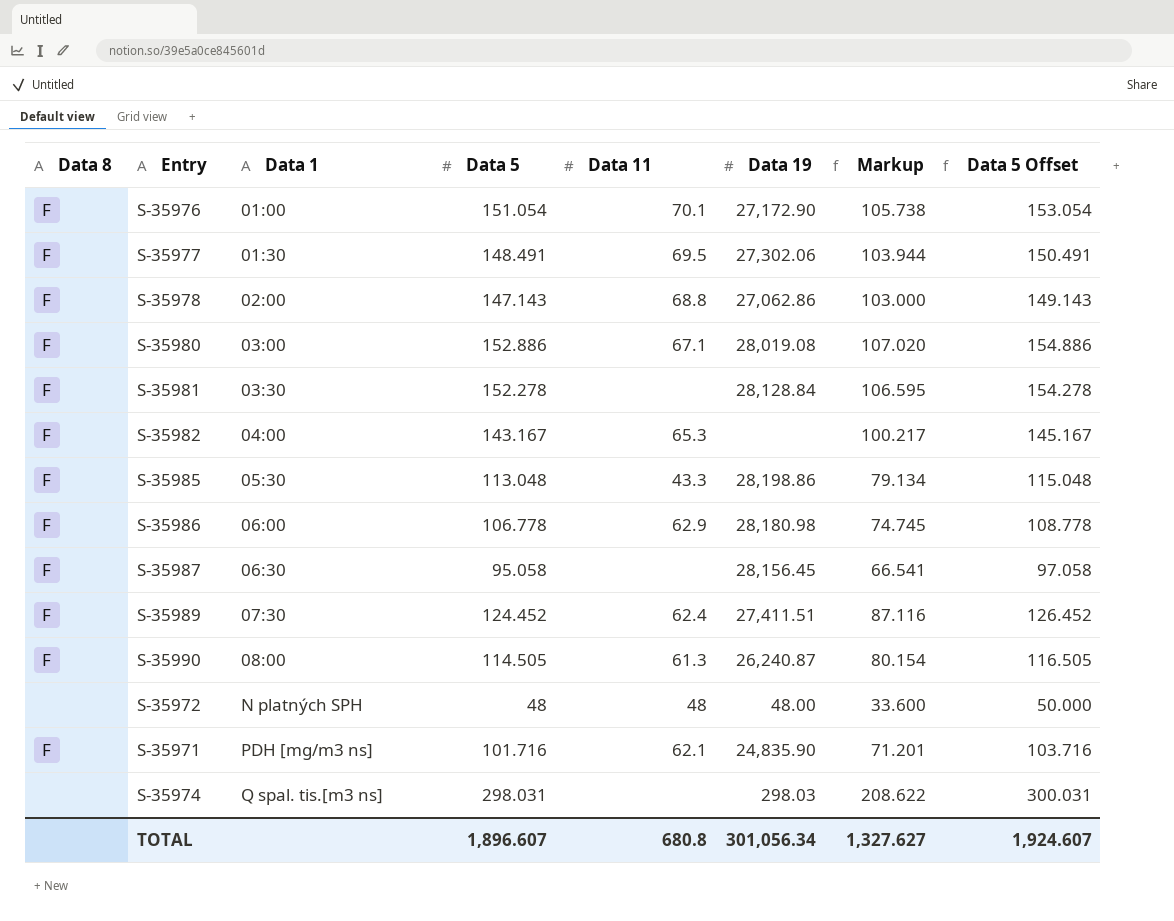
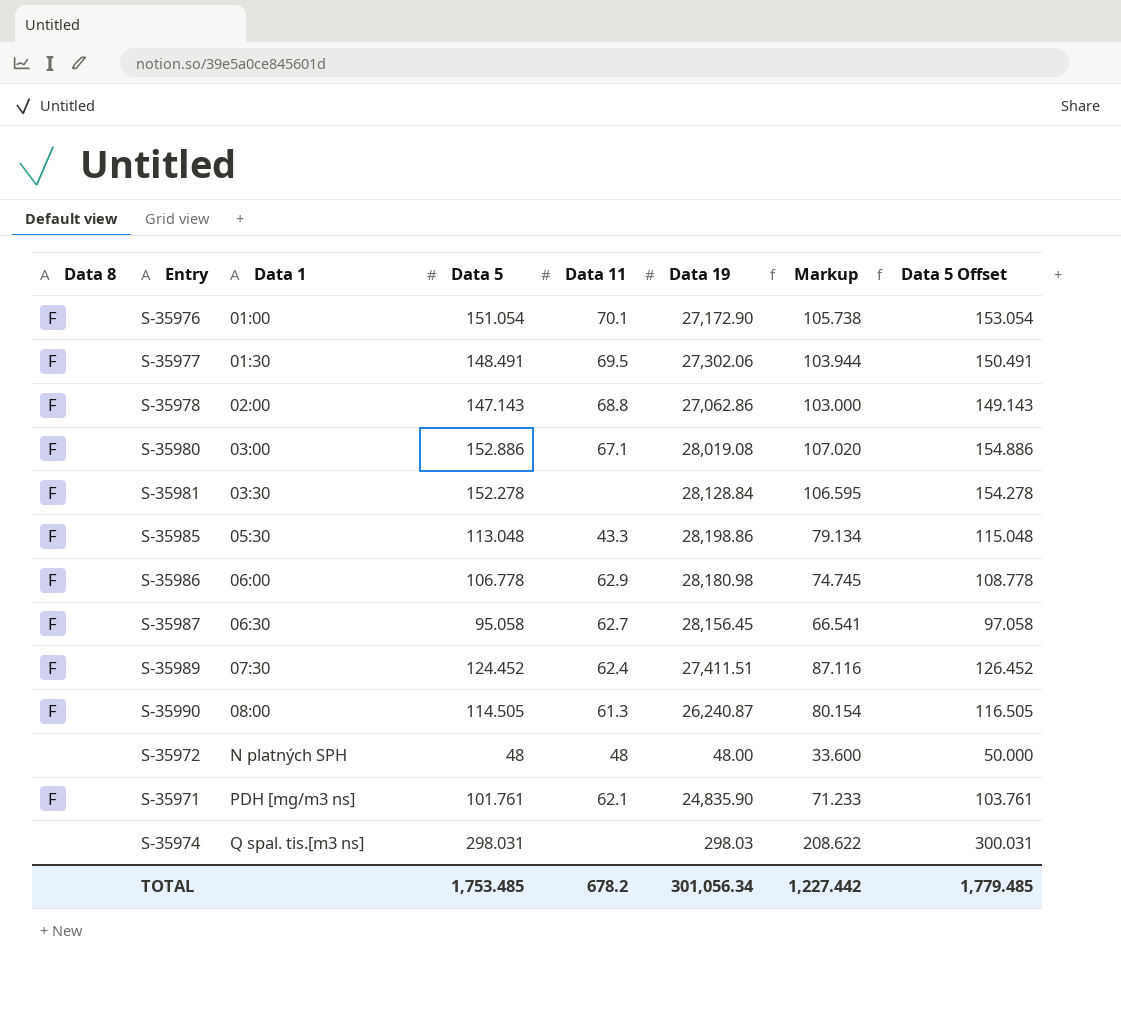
row S-35982: F | 04:00 | 143.167 | 65.3 | none | 100.217 | 145.167 -> none
S-35987 | Data 11: none -> 62.7
S-35971 | Data 5: 101.716 -> 101.761
S-35971 | Markup: 71.201 -> 71.233
S-35971 | Data 5 Offset: 103.716 -> 103.761
TOTAL | Data 5: 1,896.607 -> 1,753.485
TOTAL | Data 11: 680.8 -> 678.2
TOTAL | Markup: 1,327.627 -> 1,227.442
TOTAL | Data 5 Offset: 1,924.607 -> 1,779.485

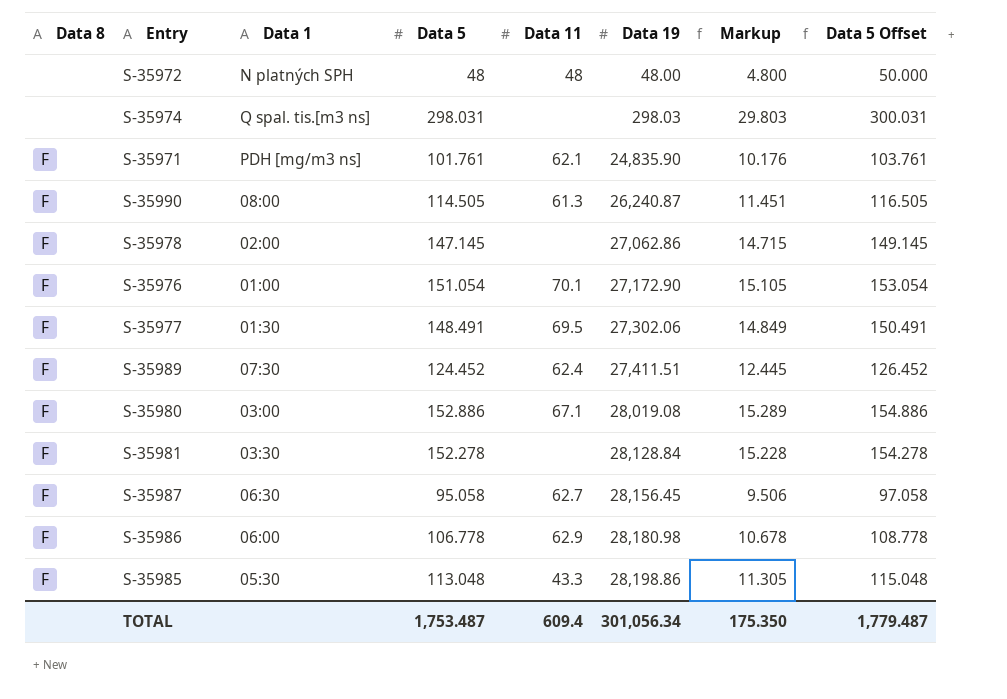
row order: Data 1 ascending -> Data 19 ascending
column Markup | formula: [Data 5] * 0.7 -> [Data 5] * 0.1
S-35978 | Data 5: 147.143 -> 147.145
S-35978 | Data 11: 68.8 -> none
S-35978 | Data 5 Offset: 149.143 -> 149.145
TOTAL | Data 5: 1,753.485 -> 1,753.487
TOTAL | Data 11: 678.2 -> 609.4
TOTAL | Markup: 1,227.442 -> 175.350
TOTAL | Data 5 Offset: 1,779.485 -> 1,779.487

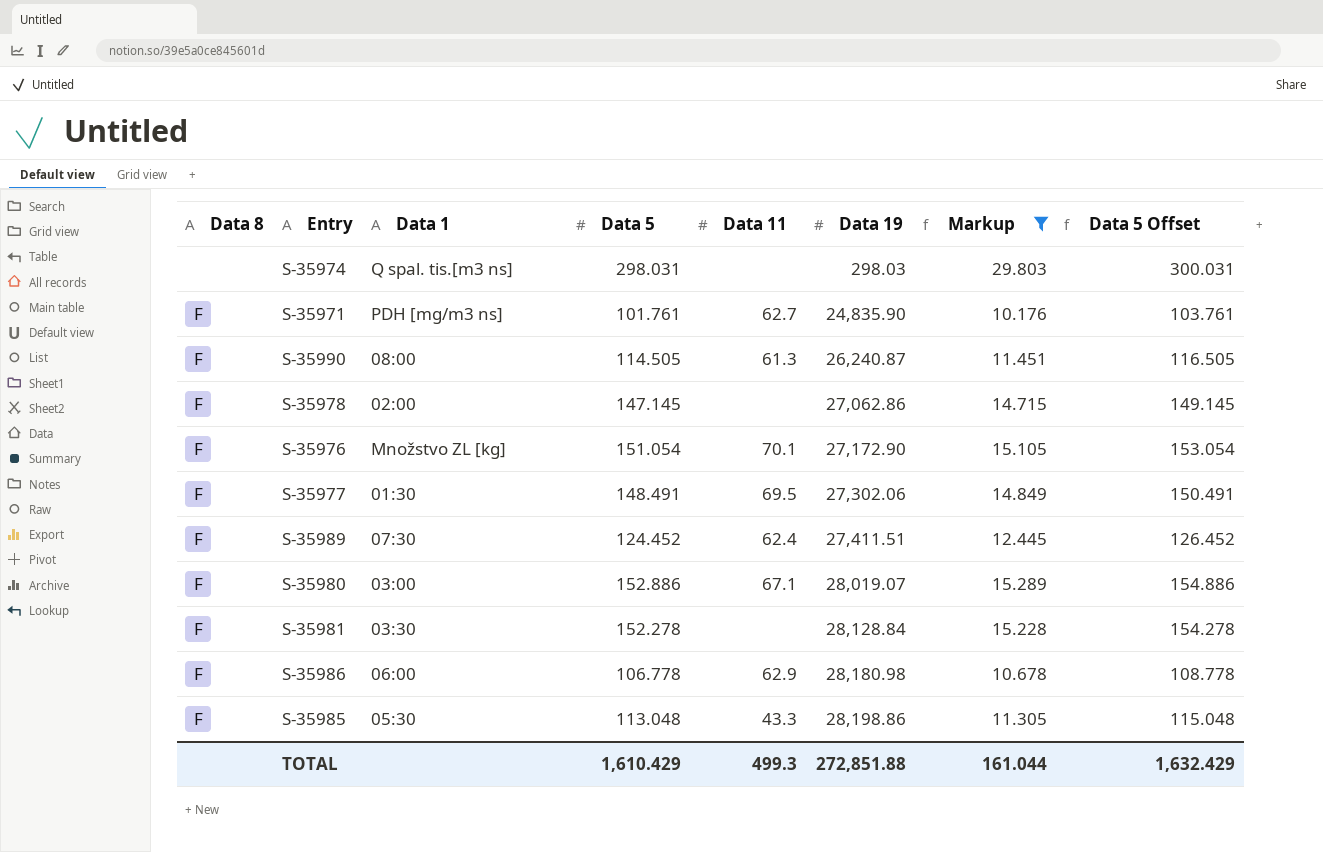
filter: none -> Markup >= 10.176
S-35971 | Data 11: 62.1 -> 62.7
S-35976 | Data 1: 01:00 -> Množstvo ZL [kg]
S-35980 | Data 19: 28,019.08 -> 28,019.07
TOTAL | Data 5: 1,753.487 -> 1,610.429
TOTAL | Data 11: 609.4 -> 499.3
TOTAL | Data 19: 301,056.34 -> 272,851.88
TOTAL | Markup: 175.350 -> 161.044
TOTAL | Data 5 Offset: 1,779.487 -> 1,632.429

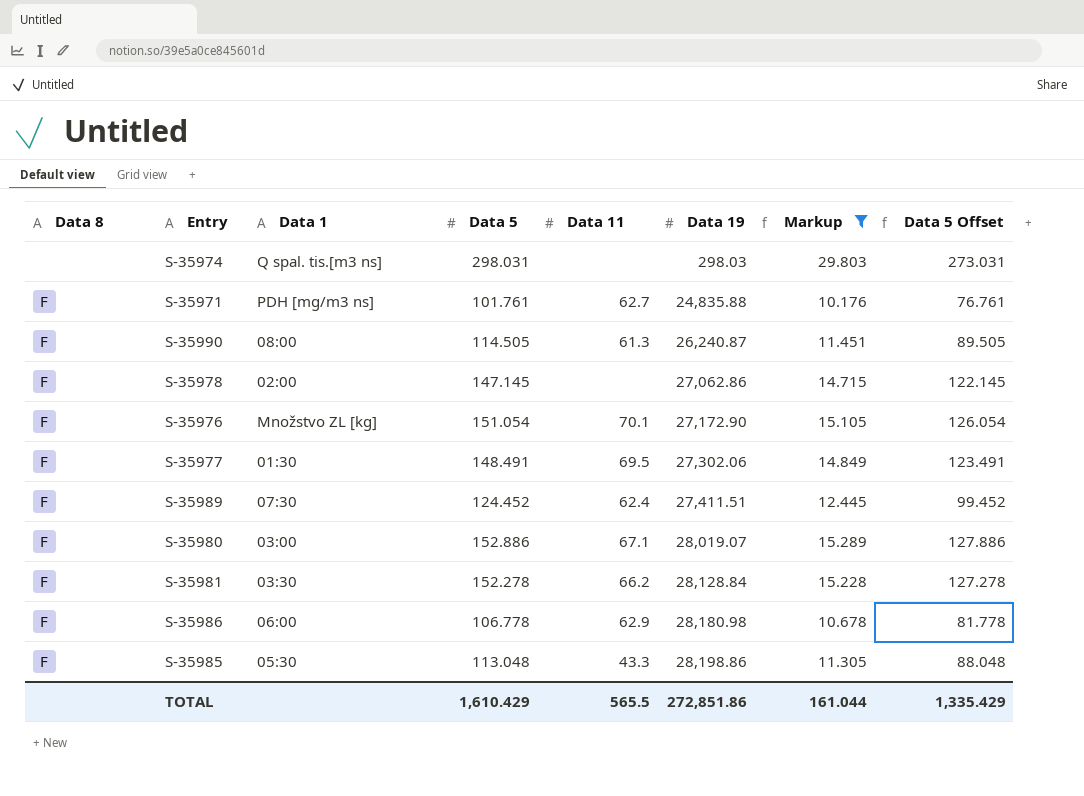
column Data 5 Offset | formula: [Data 5] + 2 -> [Data 5] - 25
S-35971 | Data 19: 24,835.90 -> 24,835.88
S-35981 | Data 11: none -> 66.2
TOTAL | Data 11: 499.3 -> 565.5
TOTAL | Data 19: 272,851.88 -> 272,851.86
TOTAL | Data 5 Offset: 1,632.429 -> 1,335.429

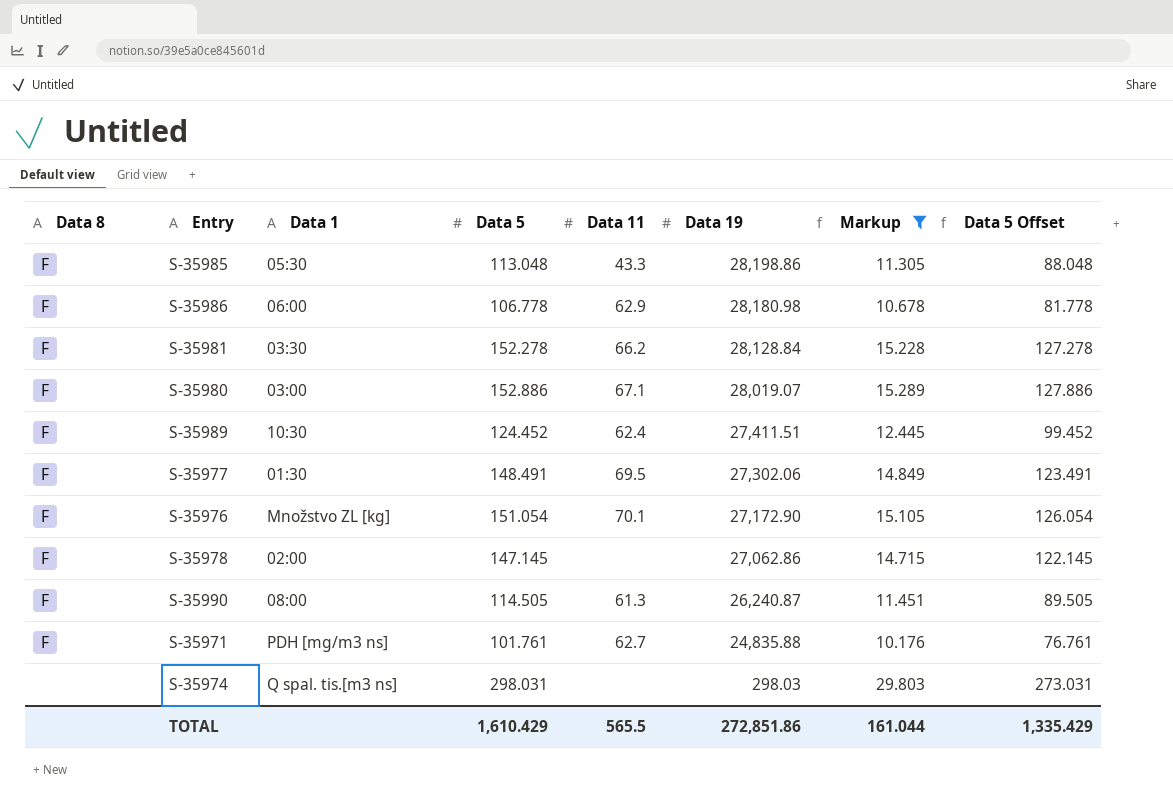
row order: Data 19 ascending -> Data 19 descending
S-35989 | Data 1: 07:30 -> 10:30

